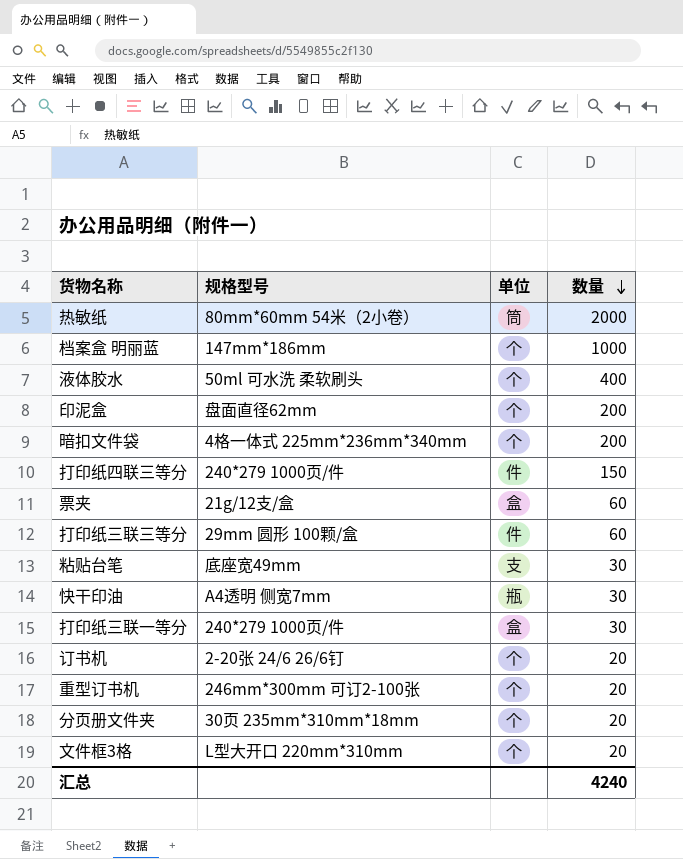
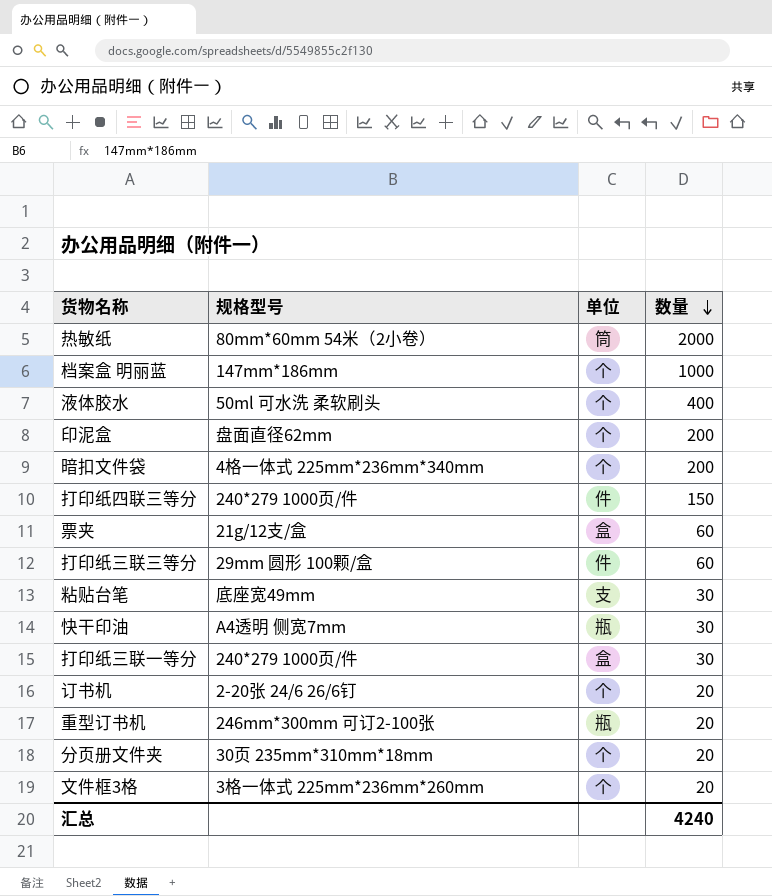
重型订书机 | 单位: 个 -> 瓶
文件框3格 | 规格型号: L型大开口 220mm*310mm -> 3格一体式 225mm*236mm*260mm

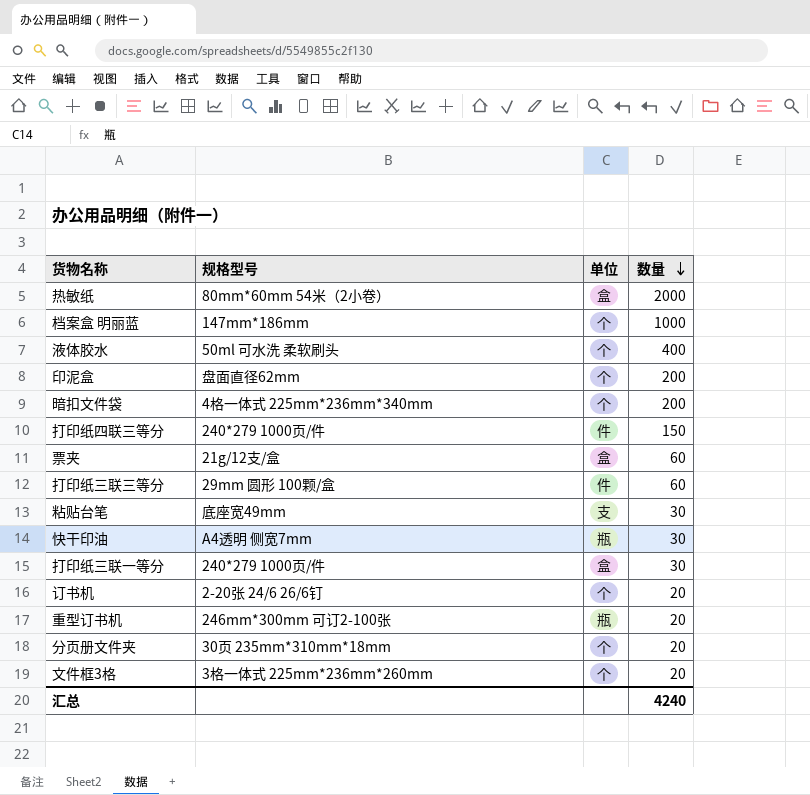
热敏纸 | 单位: 筒 -> 盒

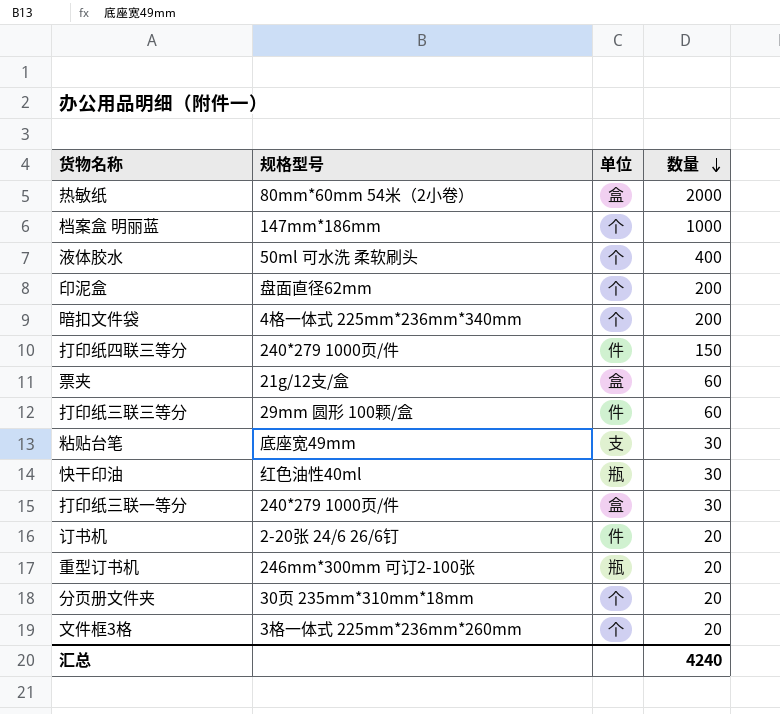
快干印油 | 规格型号: A4透明 侧宽7mm -> 红色油性40ml
订书机 | 单位: 个 -> 件

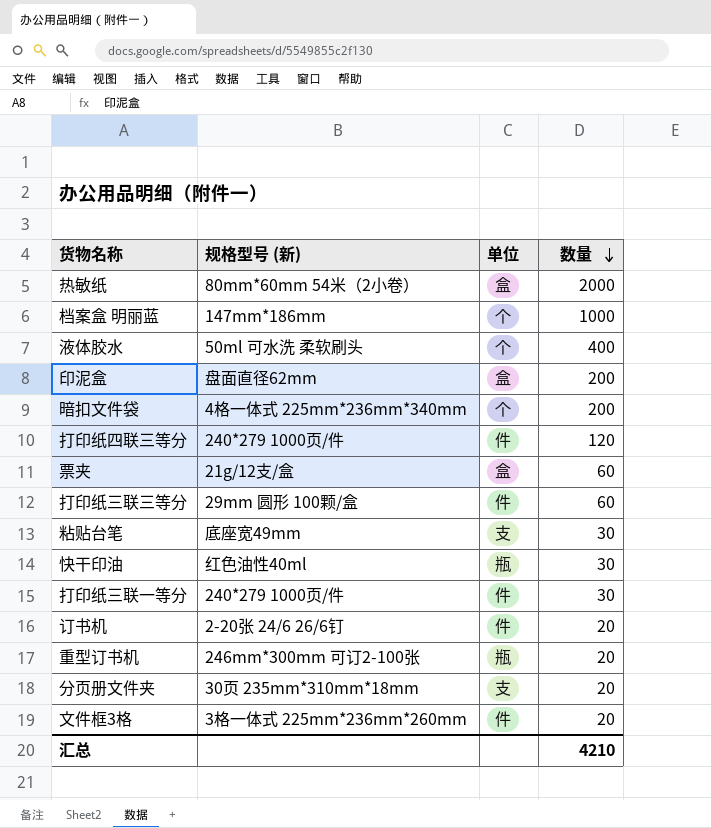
column name: 规格型号 -> 规格型号 (新)
印泥盒 | 单位: 个 -> 盒
打印纸四联三等分 | 数量: 150 -> 120
打印纸三联一等分 | 单位: 盒 -> 件
分页册文件夹 | 单位: 个 -> 支
文件框3格 | 单位: 个 -> 件
汇总 | 数量: 4240 -> 4210

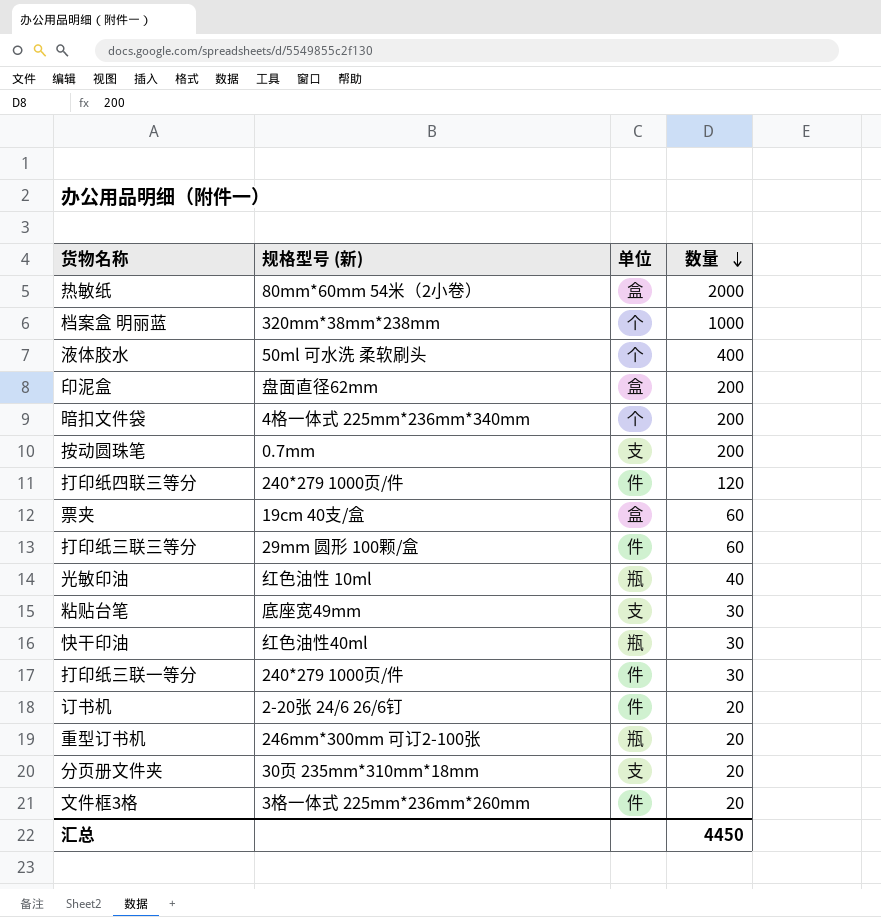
档案盒 明丽蓝 | 规格型号 (新): 147mm*186mm -> 320mm*38mm*238mm
row 按动圆珠笔: none -> 0.7mm | 支 | 200
票夹 | 规格型号 (新): 21g/12支/盒 -> 19cm 40支/盒
row 光敏印油: none -> 红色油性 10ml | 瓶 | 40
汇总 | 数量: 4210 -> 4450

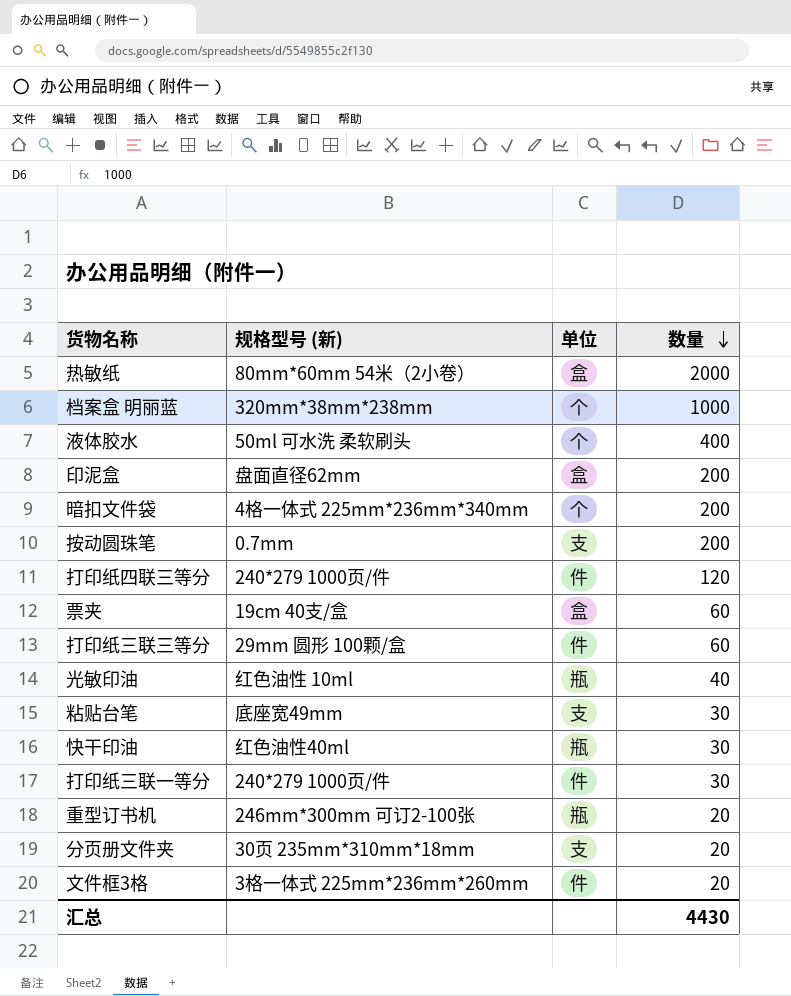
row 订书机: 2-20张 24/6 26/6钉 | 件 | 20 -> none
汇总 | 数量: 4450 -> 4430

